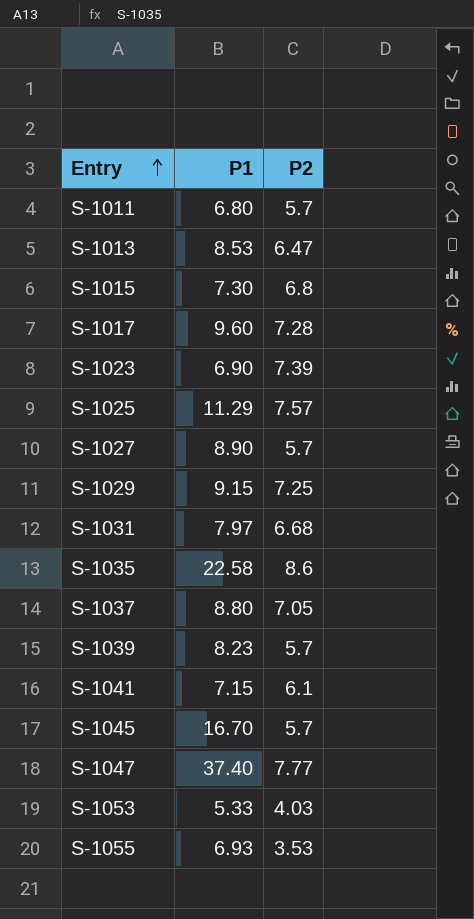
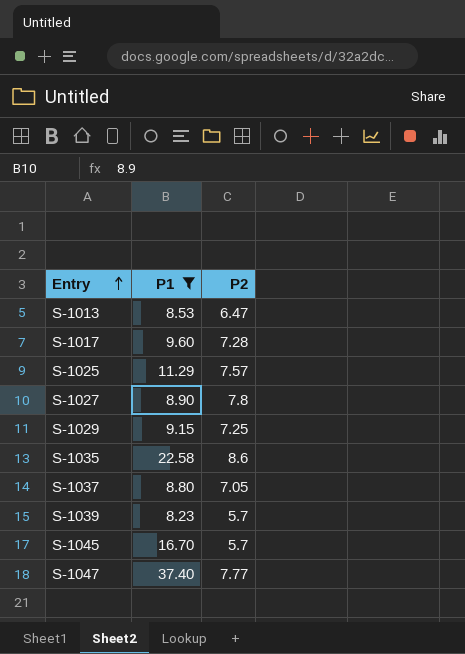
filter: none -> P1 >= 8.23
S-1027 | P2: 5.7 -> 7.8

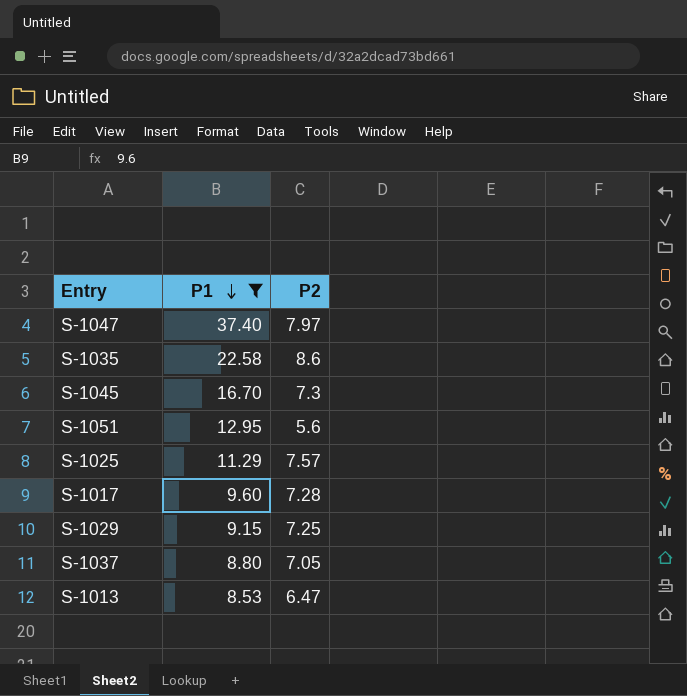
row order: Entry ascending -> P1 descending
row S-1027: 8.90 | 7.8 -> none
row S-1039: 8.23 | 5.7 -> none
S-1047 | P2: 7.77 -> 7.97
S-1045 | P2: 5.7 -> 7.3
row S-1051: none -> 12.95 | 5.6

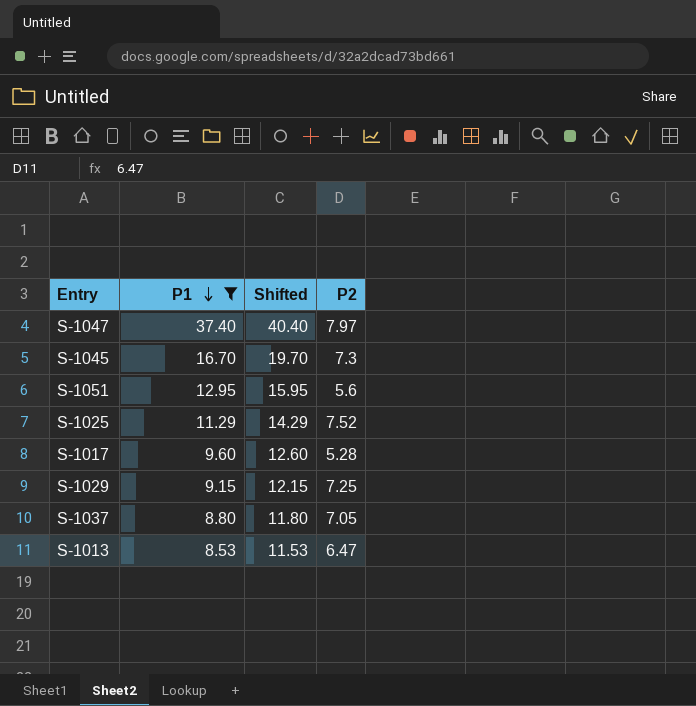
column Shifted | formula: none -> [P1] + 3
row S-1035: 22.58 | 8.6 -> none
S-1025 | P2: 7.57 -> 7.52
S-1017 | P2: 7.28 -> 5.28

